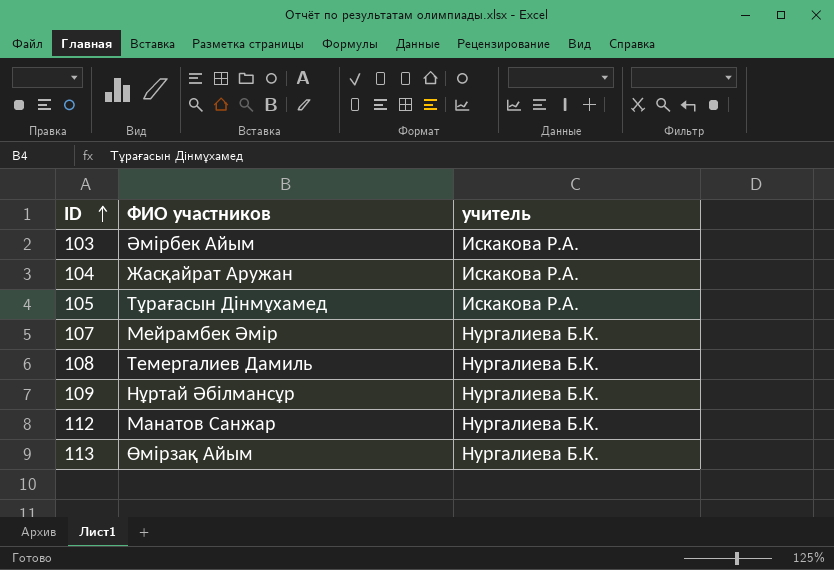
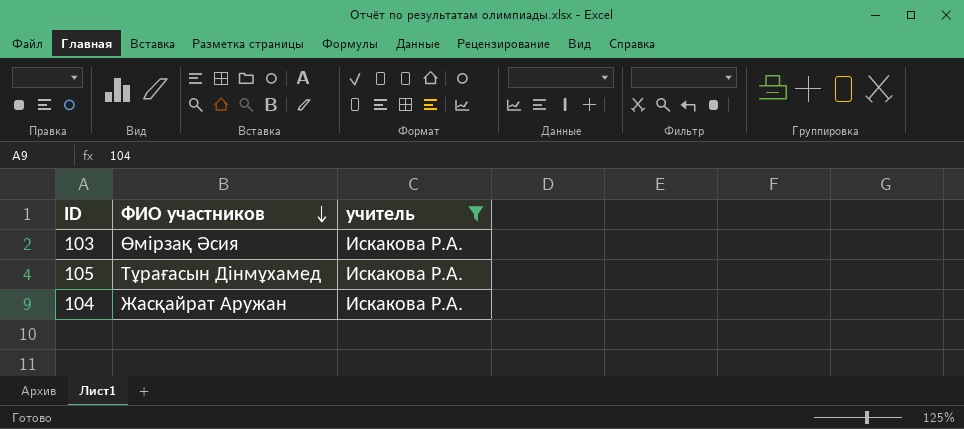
filter: none -> учитель = Искакова Р.А.
row order: ID ascending -> ФИО участников descending
103 | ФИО участников: Әмірбек Айым -> Өмірзақ Әсия

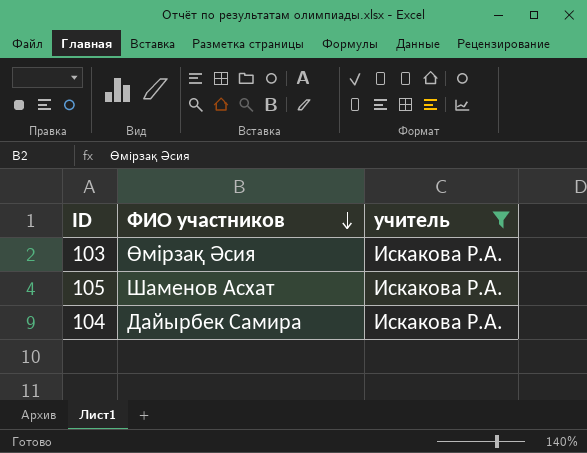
105 | ФИО участников: Тұрағасын Дінмұхамед -> Шаменов Асхат
104 | ФИО участников: Жасқайрат Аружан -> Дайырбек Самира

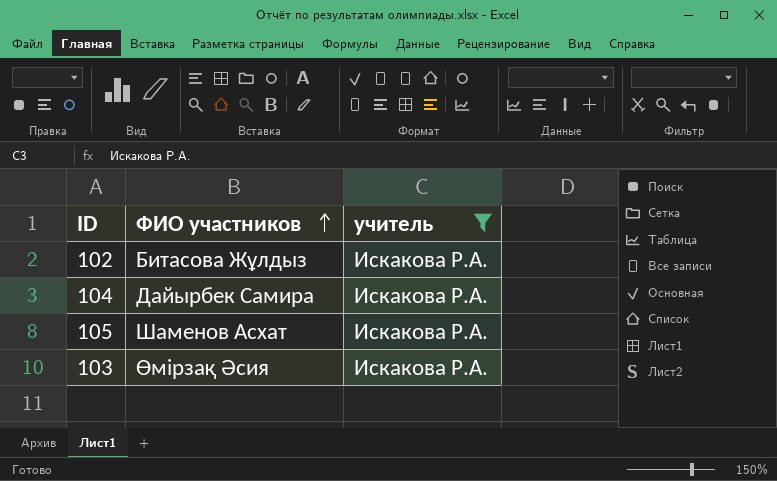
row order: ФИО участников descending -> ФИО участников ascending
row 102: none -> Битасова Жұлдыз | Искакова Р.А.

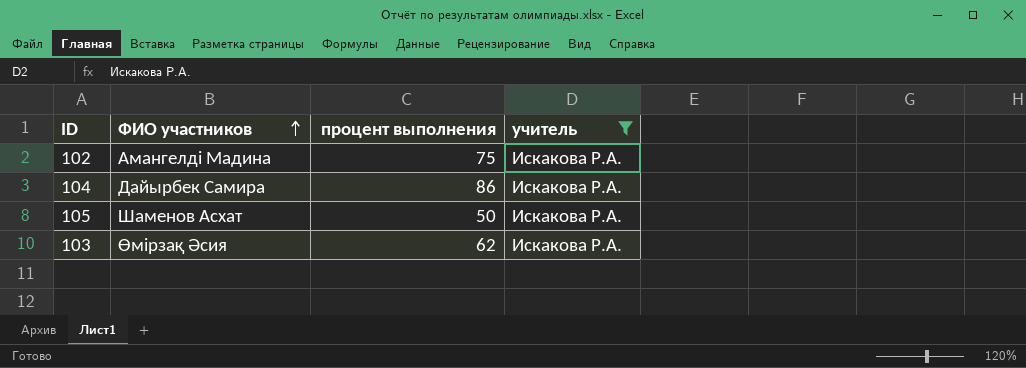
column процент выполнения | position: none -> 3
102 | ФИО участников: Битасова Жұлдыз -> Амангелді Мадина

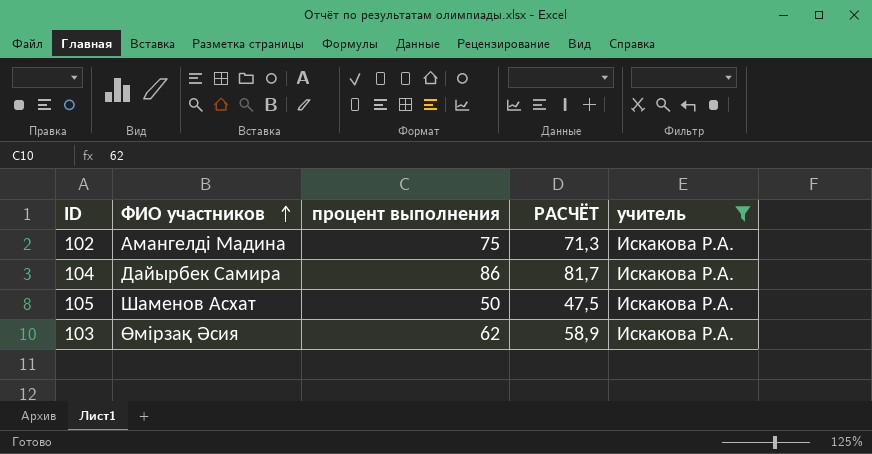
column РАСЧЁТ | formula: none -> [процент выполнения] * 0,95

